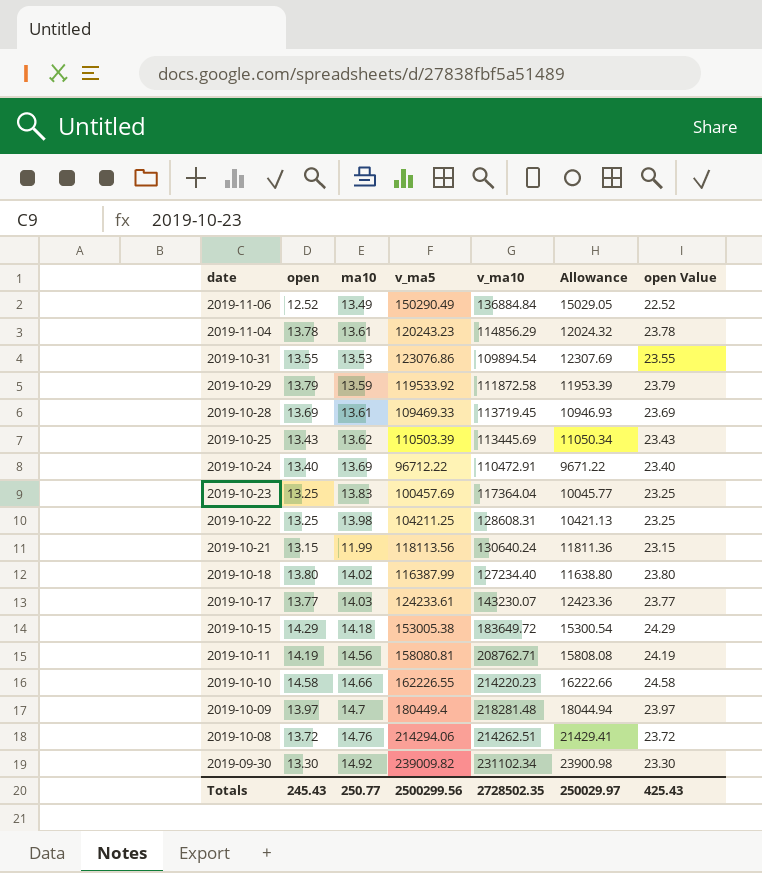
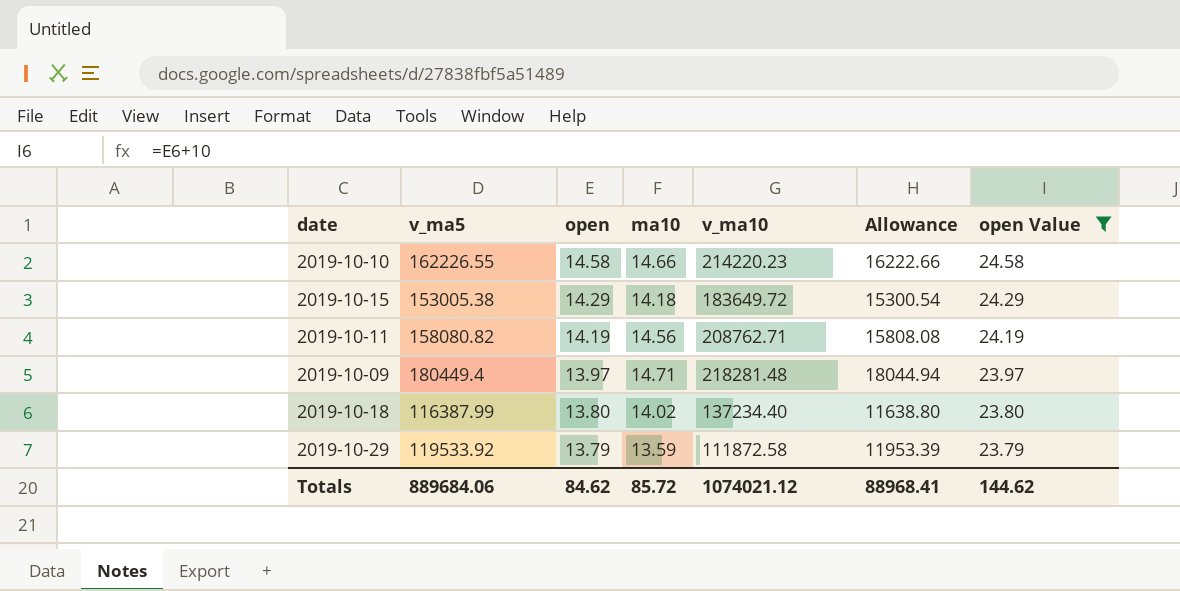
filter: none -> open Value >= 23.79
row order: date descending -> open descending
column v_ma5 | position: 4 -> 2
2019-10-11 | v_ma5: 158080.81 -> 158080.82
2019-10-09 | ma10: 14.7 -> 14.71
2019-10-18 | v_ma10: 127234.40 -> 137234.40
Totals | v_ma5: 2500299.56 -> 889684.06
Totals | open: 245.43 -> 84.62
Totals | ma10: 250.77 -> 85.72
Totals | v_ma10: 2728502.35 -> 1074021.12
Totals | Allowance: 250029.97 -> 88968.41
Totals | open Value: 425.43 -> 144.62

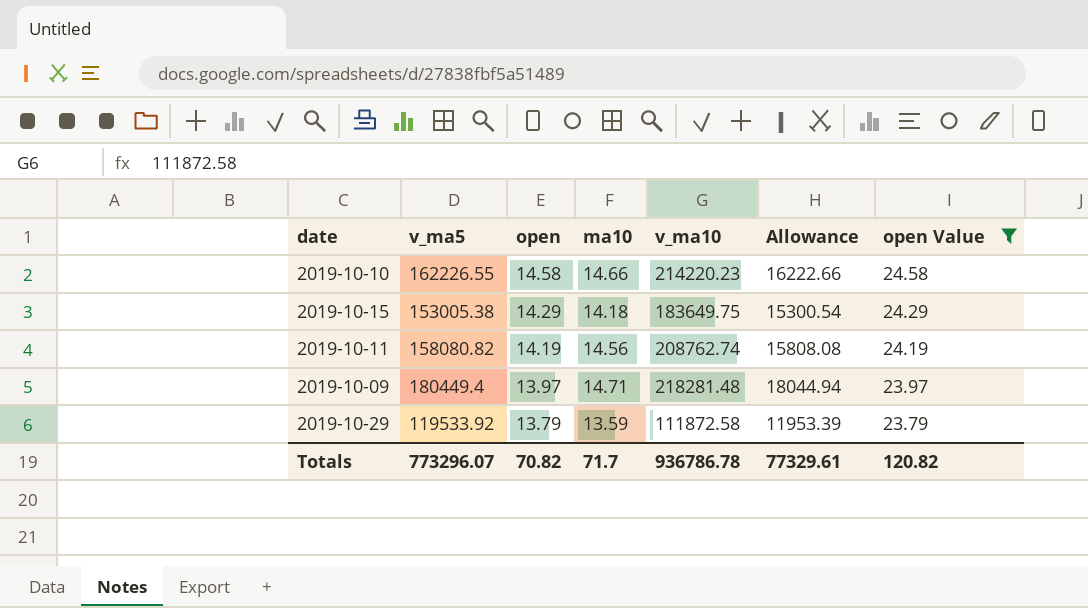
row 2019-10-18: 116387.99 | 13.80 | 14.02 | 137234.40 | 11638.80 | 23.80 -> none
2019-10-15 | v_ma10: 183649.72 -> 183649.75
2019-10-11 | v_ma10: 208762.71 -> 208762.74
Totals | v_ma5: 889684.06 -> 773296.07
Totals | open: 84.62 -> 70.82
Totals | ma10: 85.72 -> 71.7
Totals | v_ma10: 1074021.12 -> 936786.78
Totals | Allowance: 88968.41 -> 77329.61
Totals | open Value: 144.62 -> 120.82

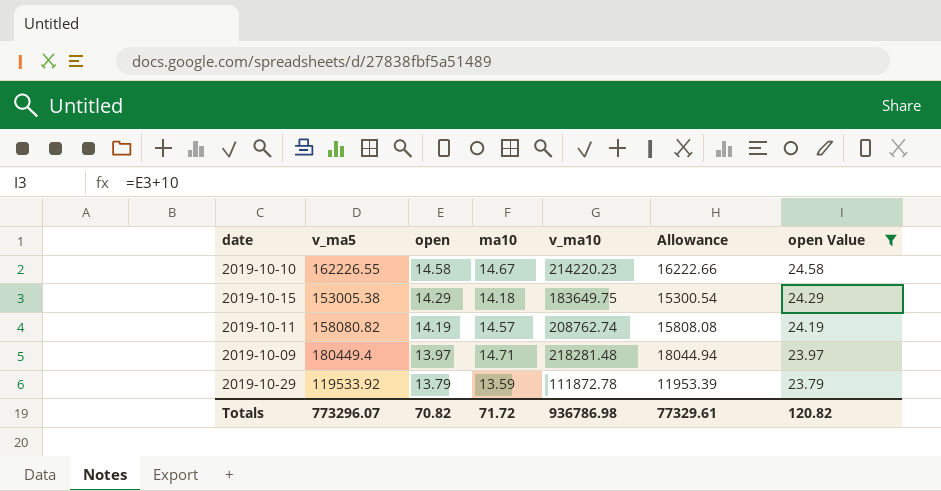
2019-10-10 | ma10: 14.66 -> 14.67
2019-10-11 | ma10: 14.56 -> 14.57
2019-10-29 | v_ma10: 111872.58 -> 111872.78
Totals | ma10: 71.7 -> 71.72
Totals | v_ma10: 936786.78 -> 936786.98

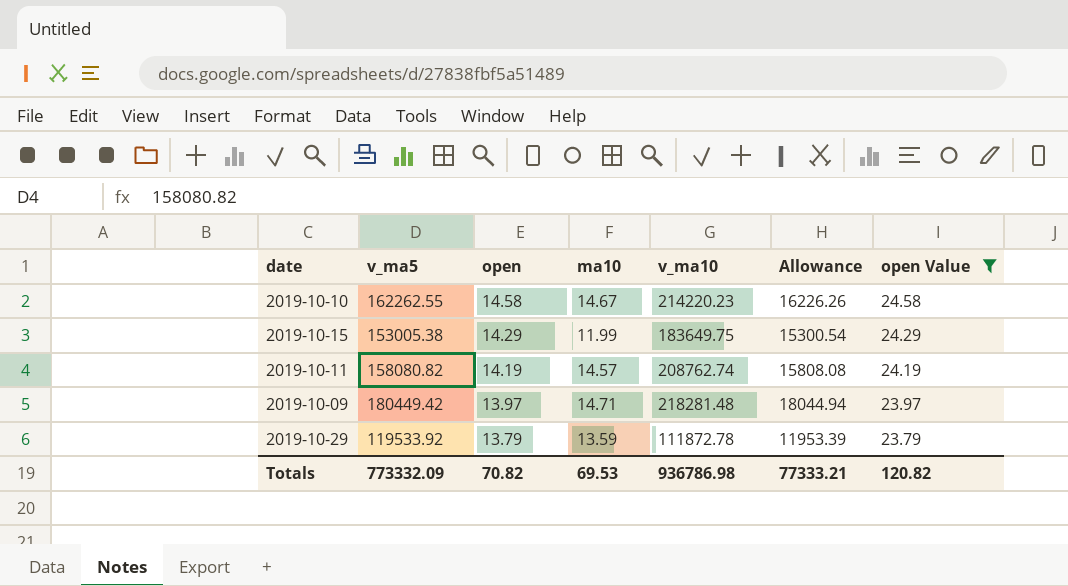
2019-10-10 | v_ma5: 162226.55 -> 162262.55
2019-10-10 | Allowance: 16222.66 -> 16226.26
2019-10-15 | ma10: 14.18 -> 11.99
2019-10-09 | v_ma5: 180449.4 -> 180449.42
Totals | v_ma5: 773296.07 -> 773332.09
Totals | ma10: 71.72 -> 69.53
Totals | Allowance: 77329.61 -> 77333.21

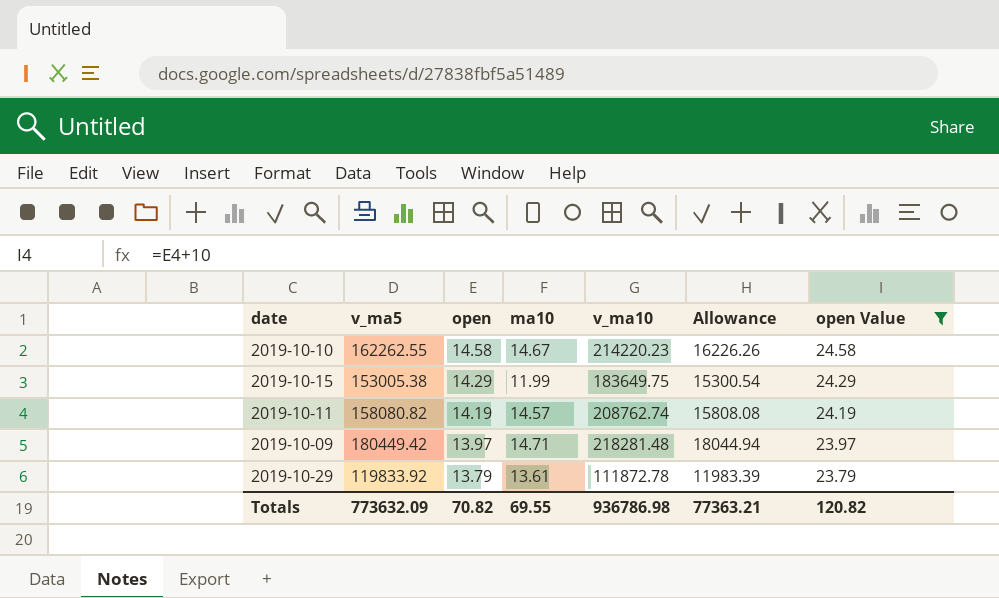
2019-10-29 | v_ma5: 119533.92 -> 119833.92
2019-10-29 | ma10: 13.59 -> 13.61
2019-10-29 | Allowance: 11953.39 -> 11983.39
Totals | v_ma5: 773332.09 -> 773632.09
Totals | ma10: 69.53 -> 69.55
Totals | Allowance: 77333.21 -> 77363.21

